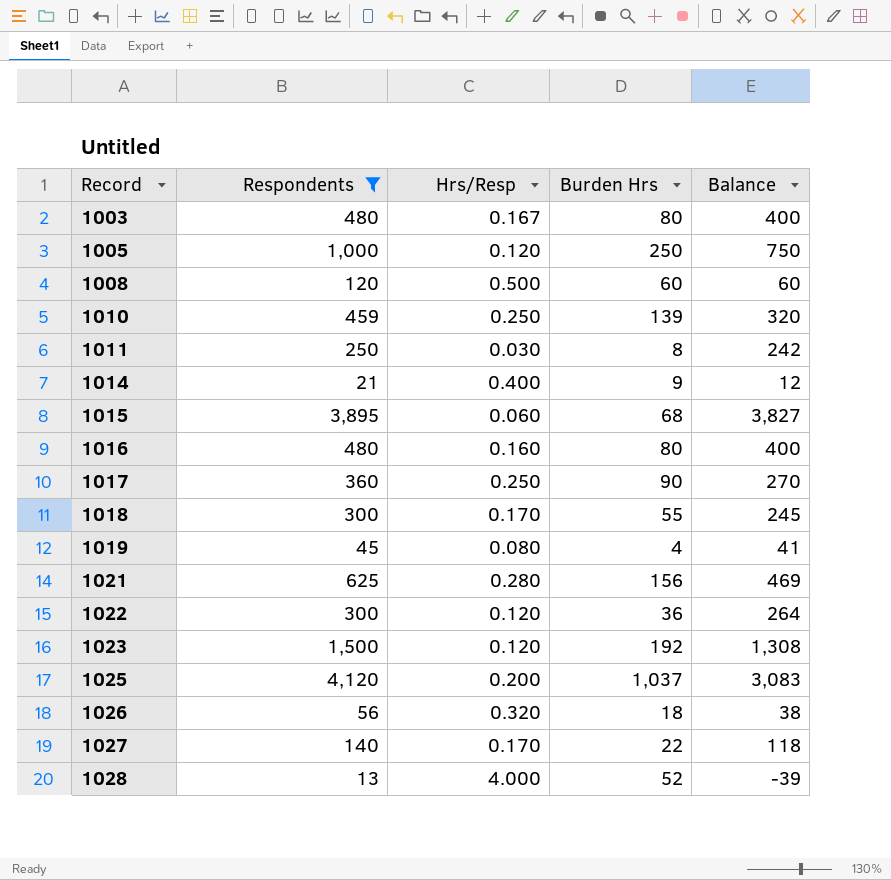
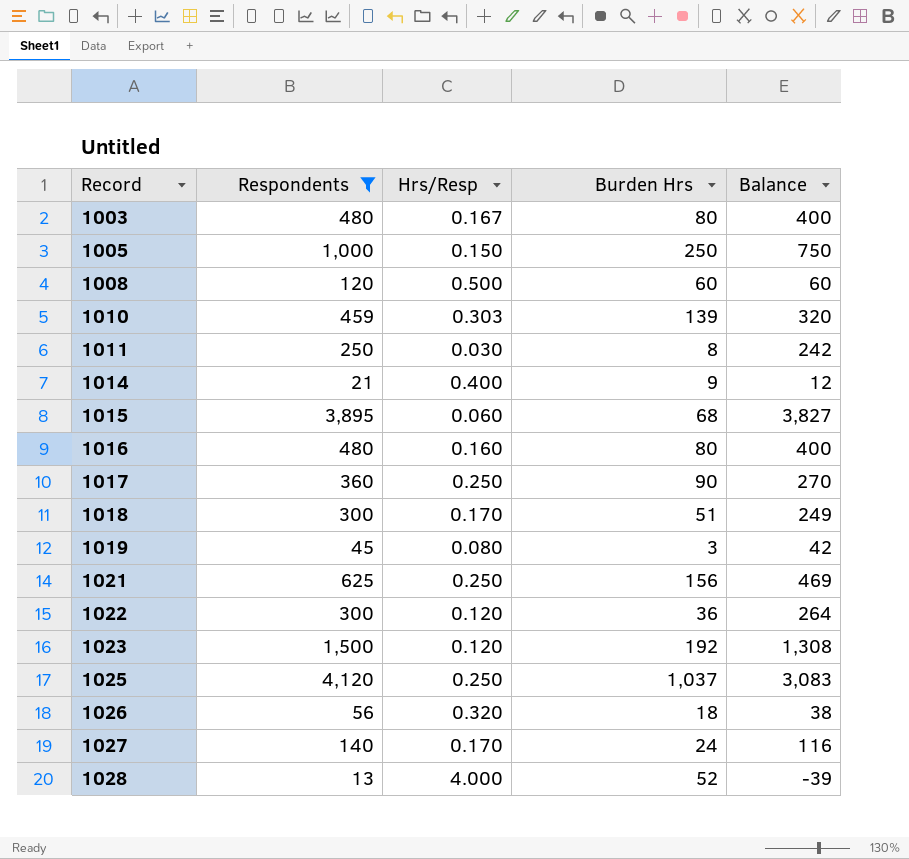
1005 | Hrs/Resp: 0.120 -> 0.150
1010 | Hrs/Resp: 0.250 -> 0.303
1018 | Burden Hrs: 55 -> 51
1018 | Balance: 245 -> 249
1019 | Burden Hrs: 4 -> 3
1019 | Balance: 41 -> 42
1021 | Hrs/Resp: 0.280 -> 0.250
1025 | Hrs/Resp: 0.200 -> 0.250
1027 | Burden Hrs: 22 -> 24
1027 | Balance: 118 -> 116

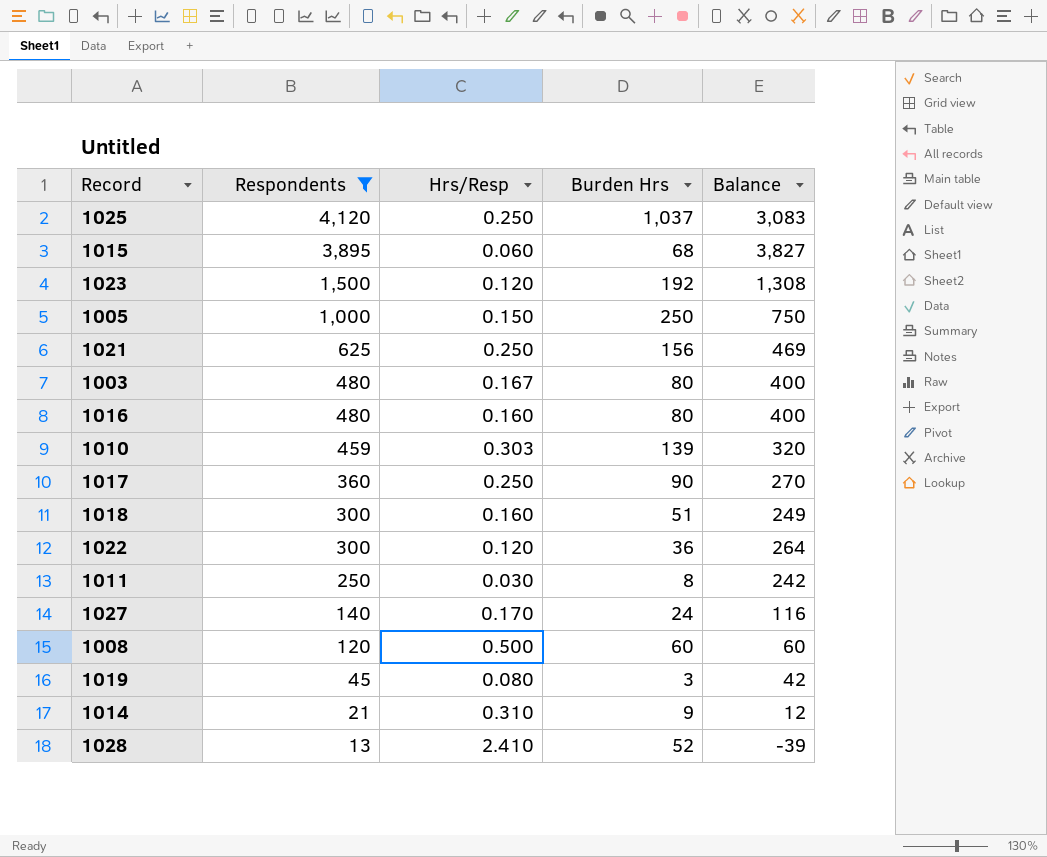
row order: Record ascending -> Respondents descending
row 1026: 56 | 0.320 | 18 | 38 -> none
1018 | Hrs/Resp: 0.170 -> 0.160
1014 | Hrs/Resp: 0.400 -> 0.310
1028 | Hrs/Resp: 4.000 -> 2.410

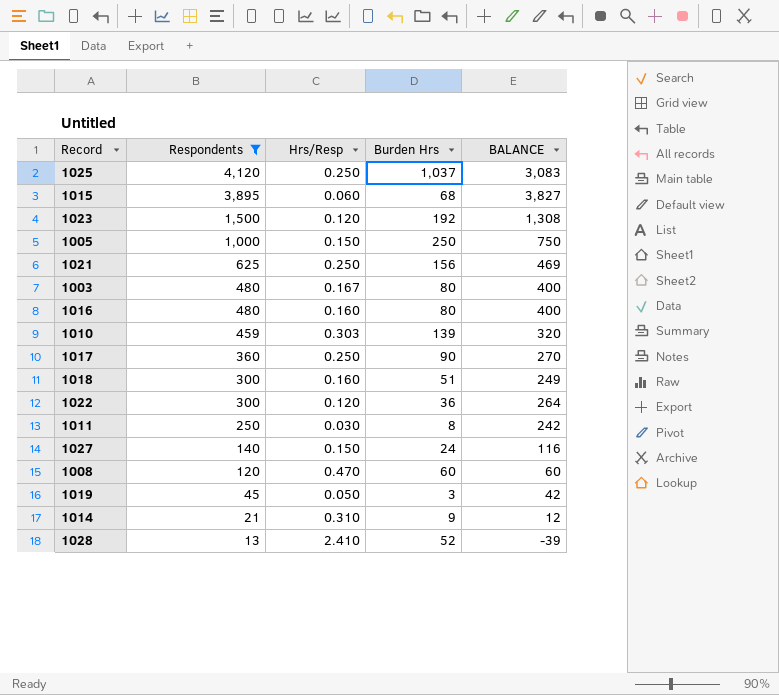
column name: Balance -> BALANCE
1027 | Hrs/Resp: 0.170 -> 0.150
1008 | Hrs/Resp: 0.500 -> 0.470
1019 | Hrs/Resp: 0.080 -> 0.050

